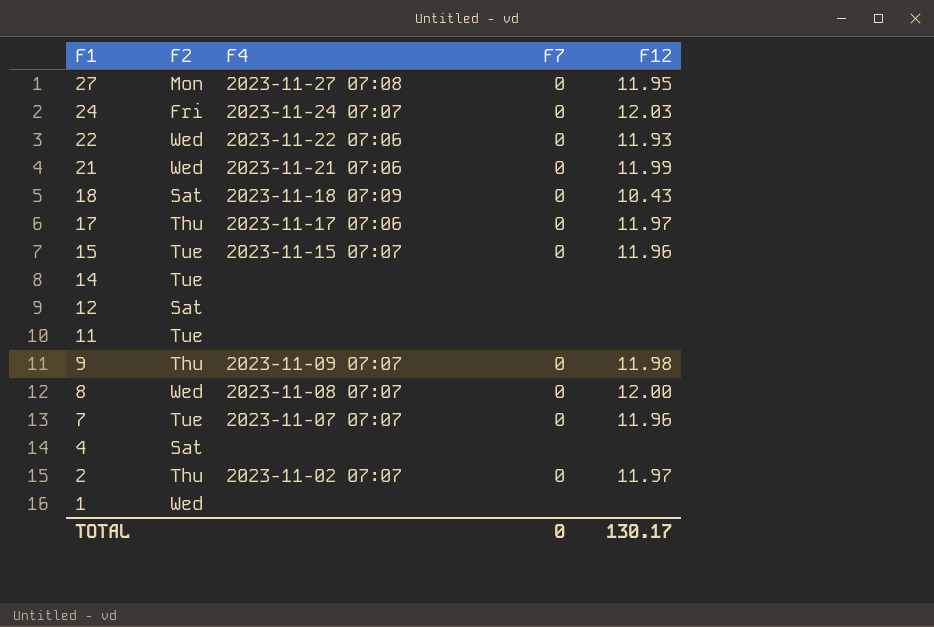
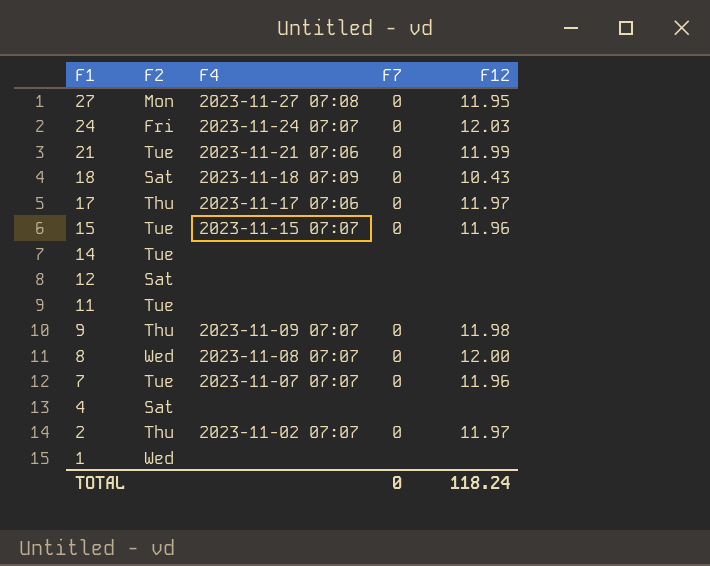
row 22: Wed | 2023-11-22 07:06 | 0 | 11.93 -> none
21 | F2: Wed -> Tue
TOTAL | F12: 130.17 -> 118.24

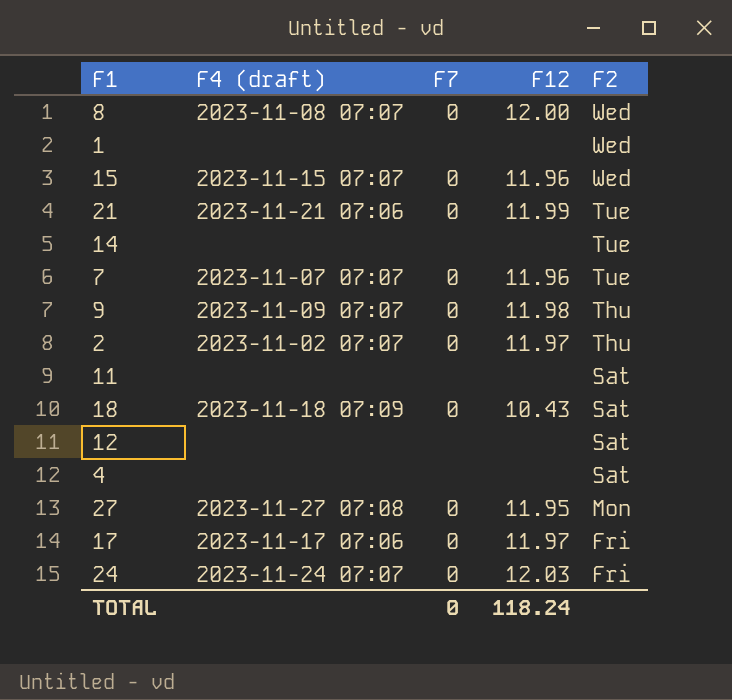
row order: F1 descending -> F2 descending
column name: F4 -> F4 (draft)
column F2 | position: 2 -> 5
15 | F2: Tue -> Wed
11 | F2: Tue -> Sat
17 | F2: Thu -> Fri

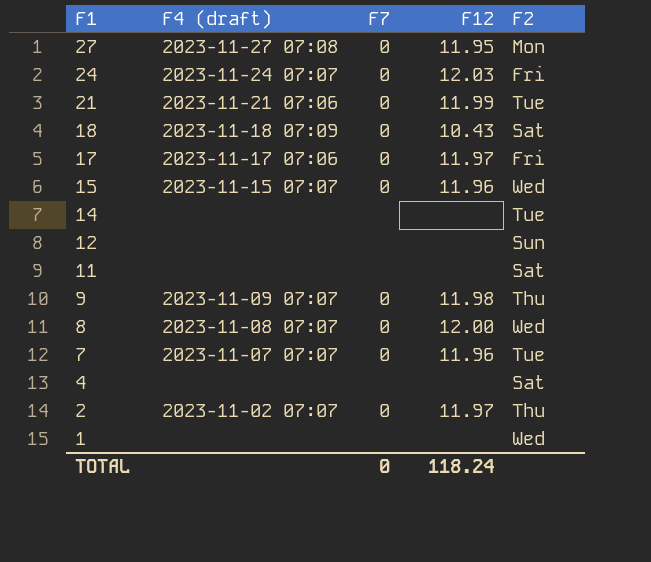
row order: F2 descending -> F1 descending
12 | F2: Sat -> Sun

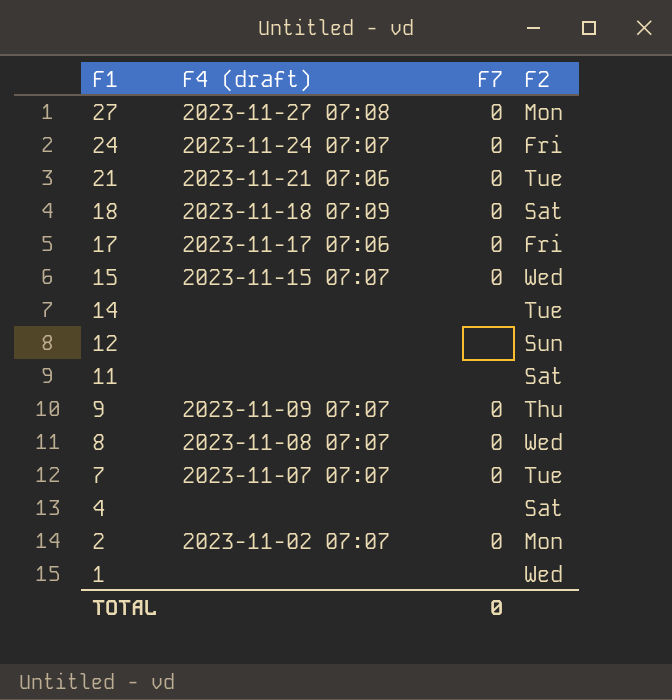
column F12 | position: 4 -> none
2 | F2: Thu -> Mon

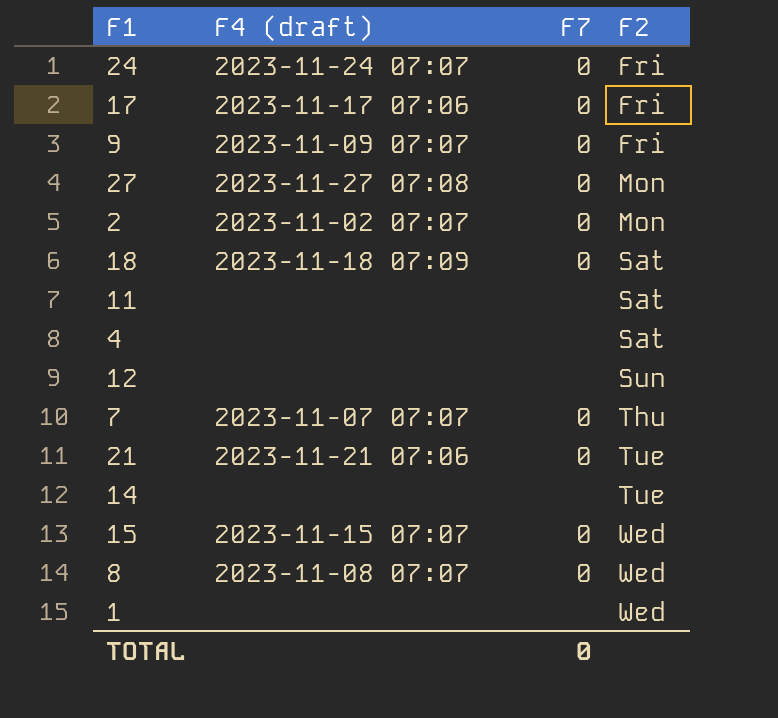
row order: F1 descending -> F2 ascending
9 | F2: Thu -> Fri
7 | F2: Tue -> Thu

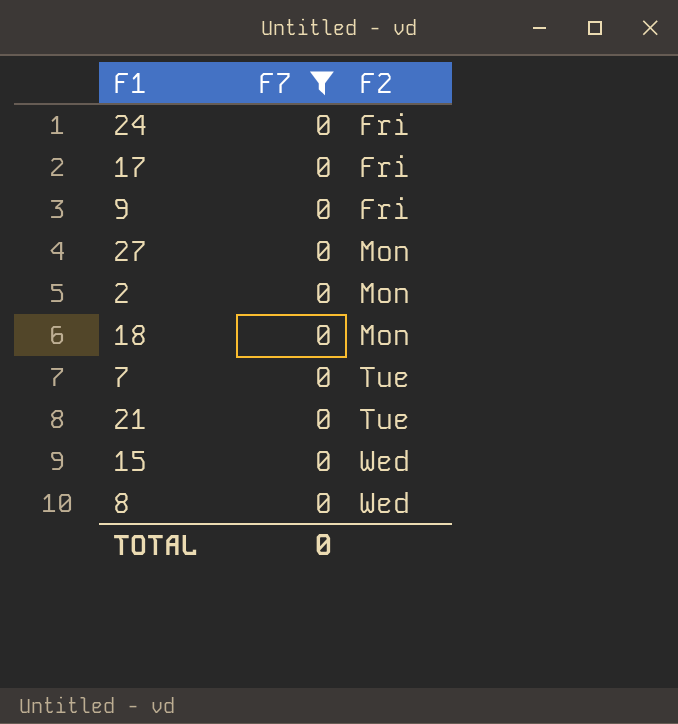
filter: none -> F7 = 0
column F4 (draft) | position: 2 -> none
18 | F2: Sat -> Mon
7 | F2: Thu -> Tue

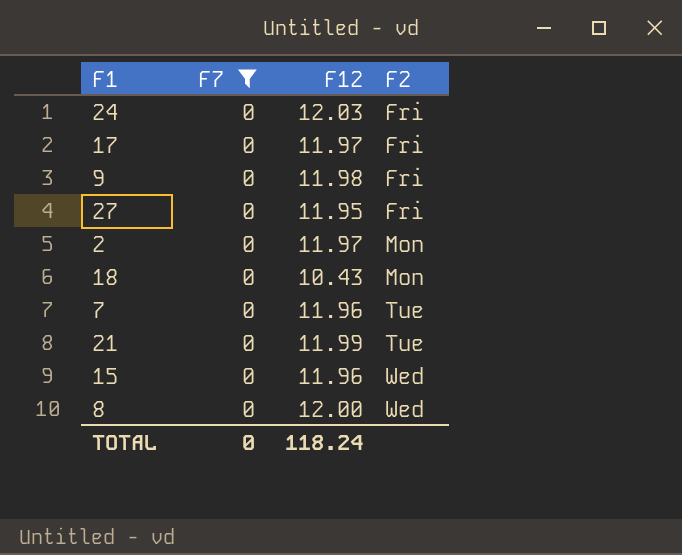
column F12 | position: none -> 3
27 | F2: Mon -> Fri

